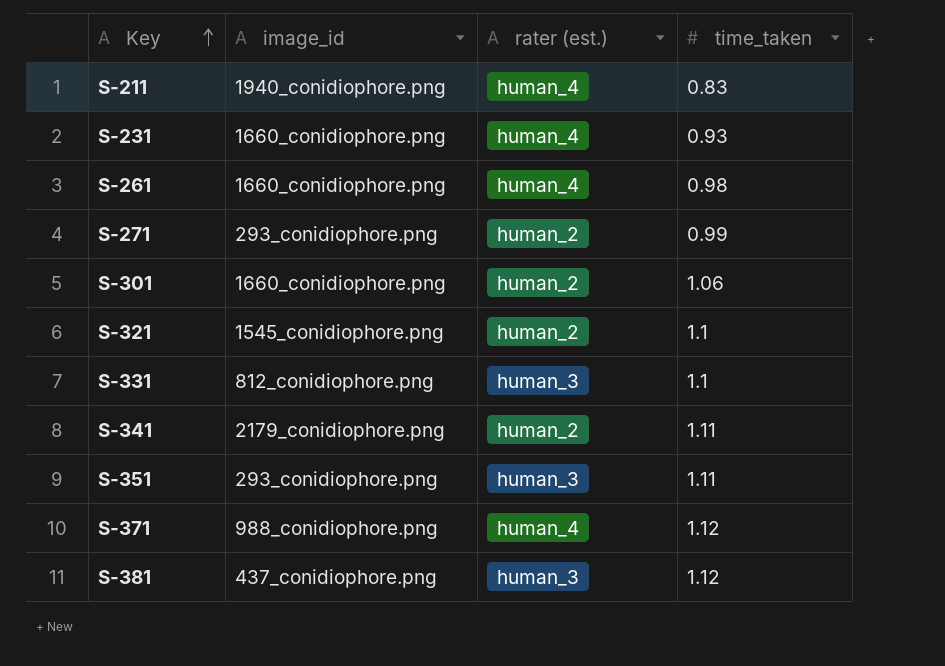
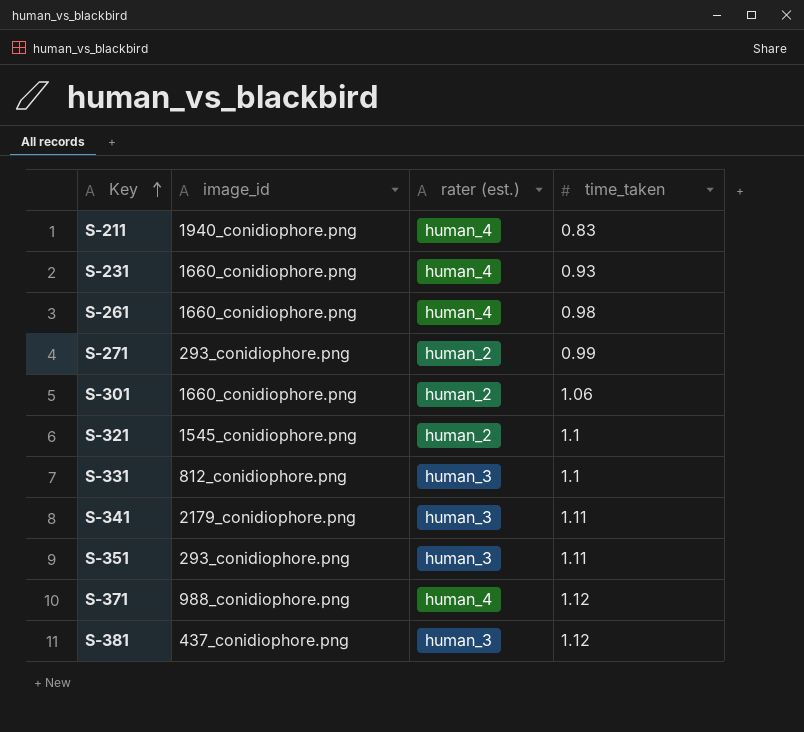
S-341 | rater (est.): human_2 -> human_3

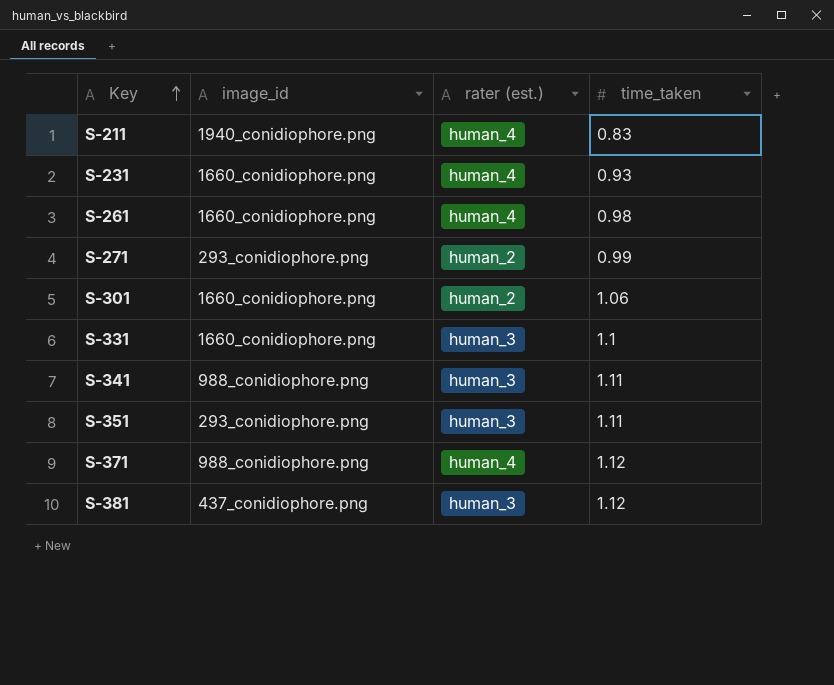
row S-321: 1545_conidiophore.png | human_2 | 1.1 -> none
S-331 | image_id: 812_conidiophore.png -> 1660_conidiophore.png
S-341 | image_id: 2179_conidiophore.png -> 988_conidiophore.png

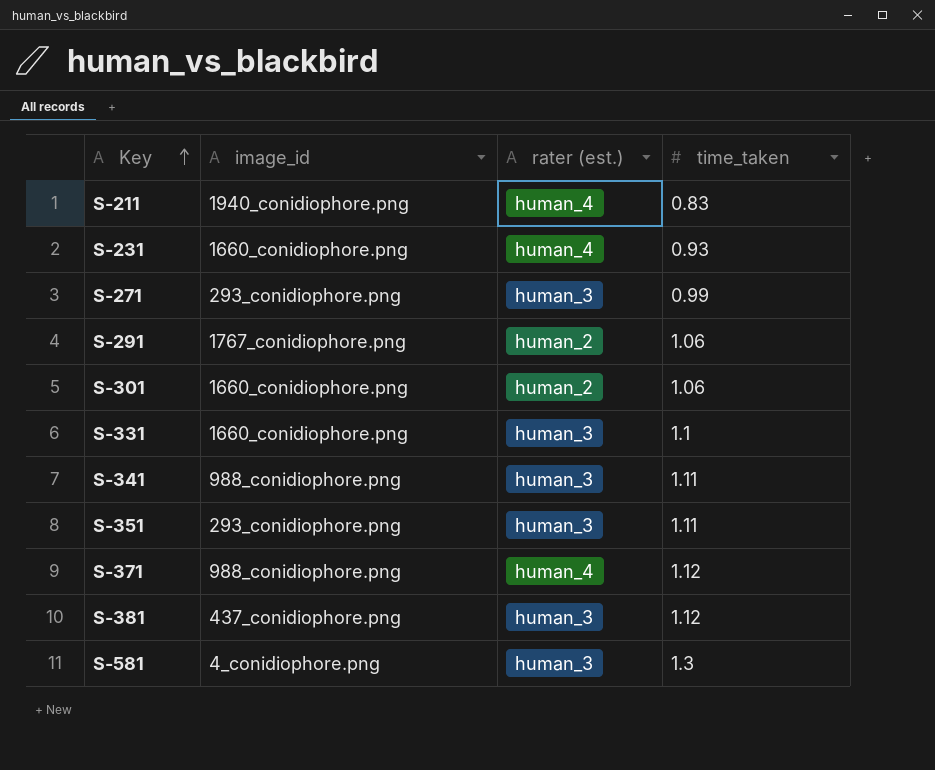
row S-261: 1660_conidiophore.png | human_4 | 0.98 -> none
S-271 | rater (est.): human_2 -> human_3
row S-291: none -> 1767_conidiophore.png | human_2 | 1.06
row S-581: none -> 4_conidiophore.png | human_3 | 1.3

